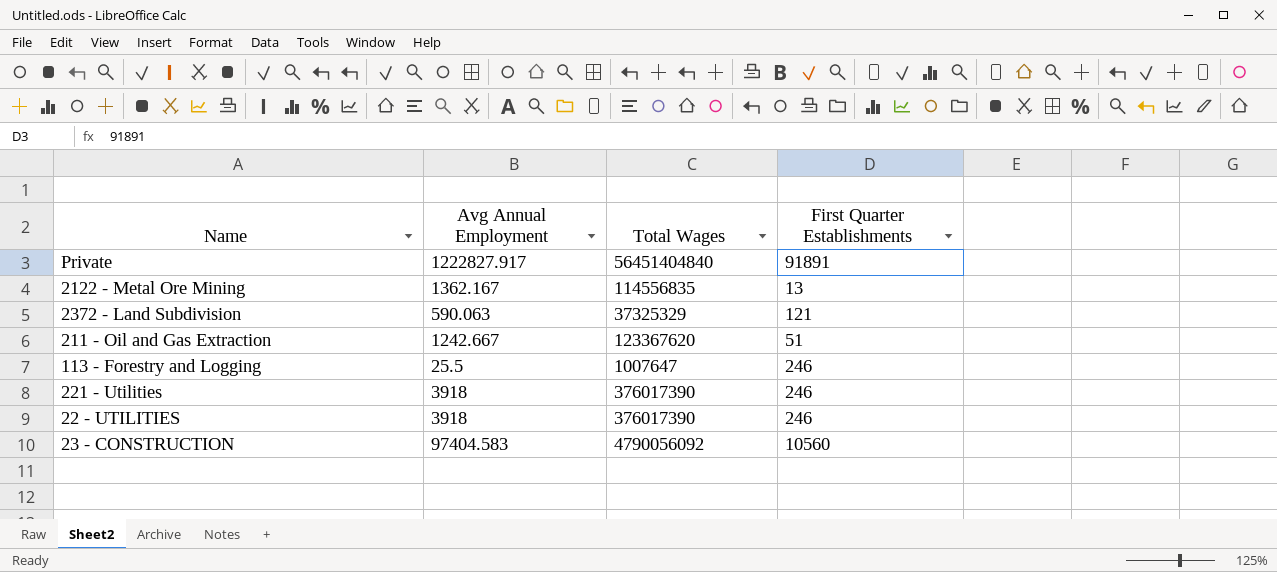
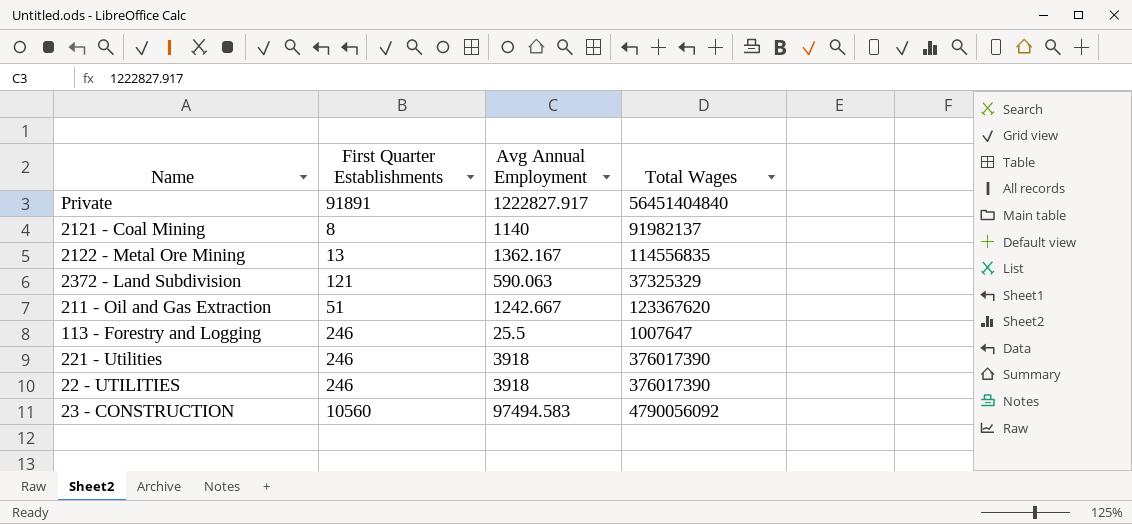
column First Quarter Establishments | position: 4 -> 2
row 2121 - Coal Mining: none -> 8 | 1140 | 91982137
23 - CONSTRUCTION | Avg Annual Employment: 97404.583 -> 97494.583

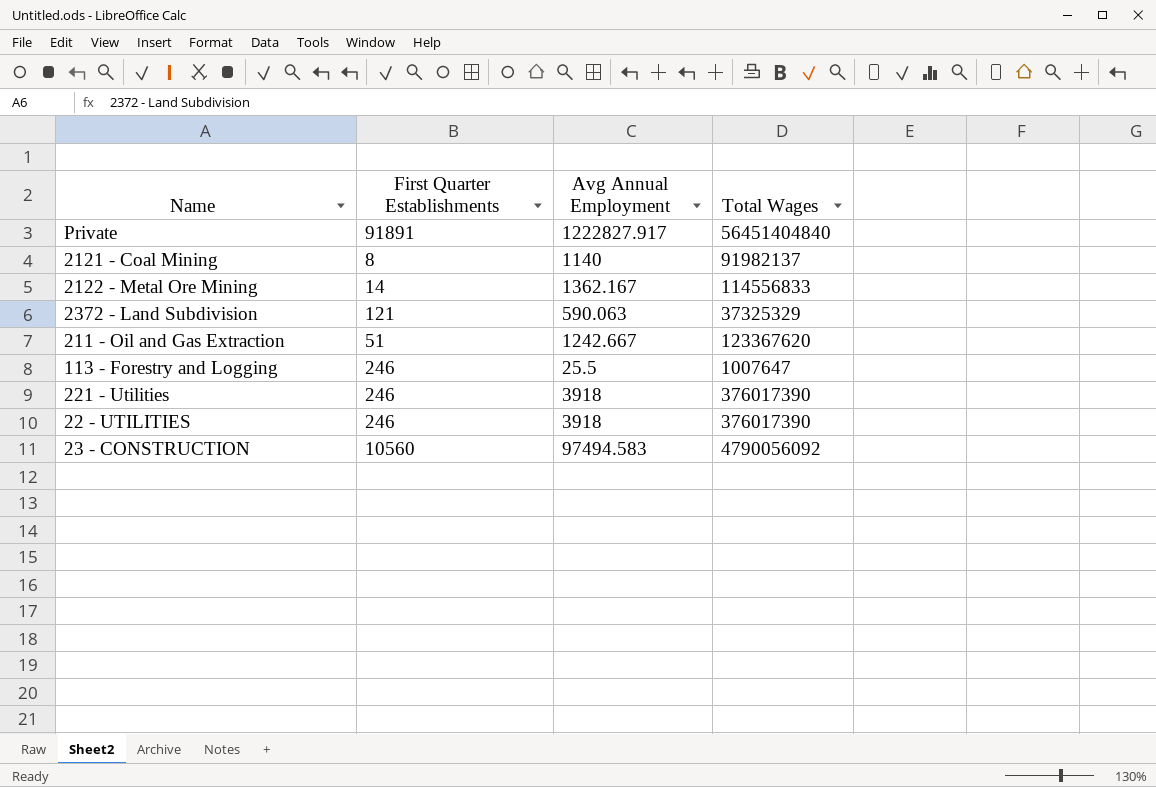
2122 - Metal Ore Mining | First Quarter Establishments: 13 -> 14
2122 - Metal Ore Mining | Total Wages: 114556835 -> 114556833

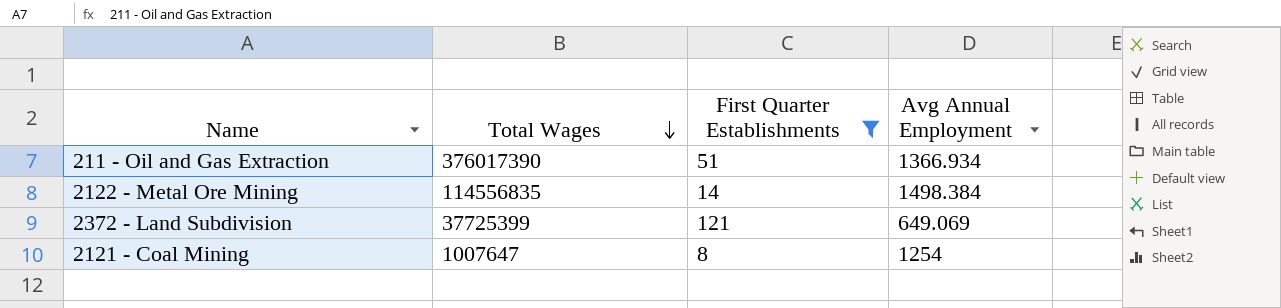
filter: none -> First Quarter Establishments <= 121
row order: none -> Total Wages descending
column Total Wages | position: 4 -> 2
211 - Oil and Gas Extraction | Total Wages: 123367620 -> 376017390
211 - Oil and Gas Extraction | Avg Annual Employment: 1242.667 -> 1366.934
2122 - Metal Ore Mining | Total Wages: 114556833 -> 114556835
2122 - Metal Ore Mining | Avg Annual Employment: 1362.167 -> 1498.384
2372 - Land Subdivision | Total Wages: 37325329 -> 37725399
2372 - Land Subdivision | Avg Annual Employment: 590.063 -> 649.069
2121 - Coal Mining | Total Wages: 91982137 -> 1007647
2121 - Coal Mining | Avg Annual Employment: 1140 -> 1254

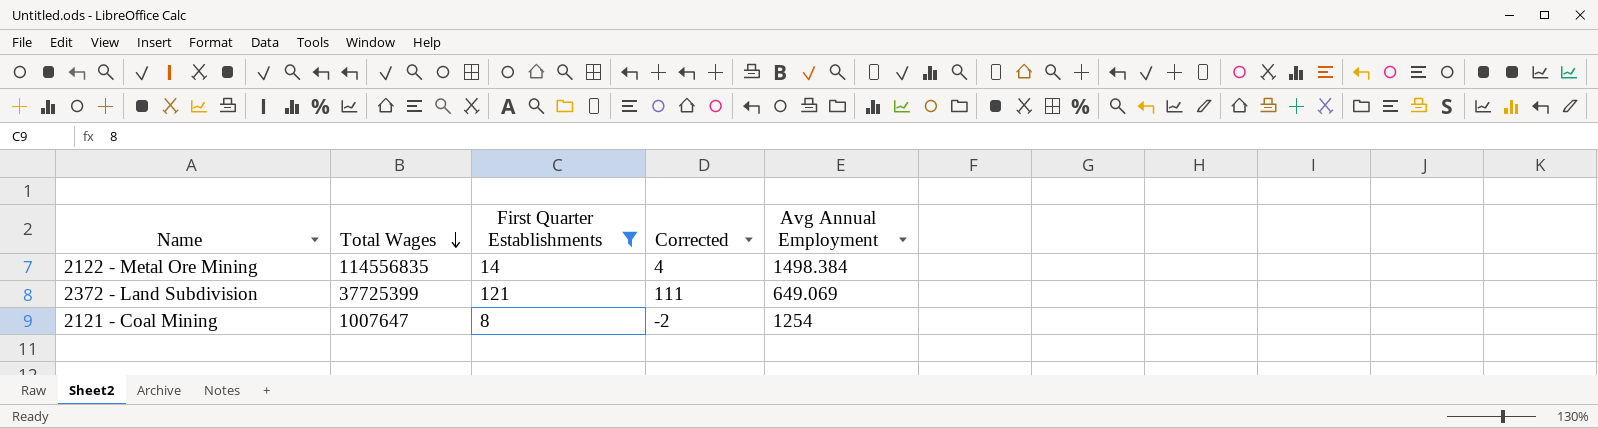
column Corrected | formula: none -> [First Quarter Establishments] - 10
row 211 - Oil and Gas Extraction: 376017390 | 51 | 1366.934 -> none

